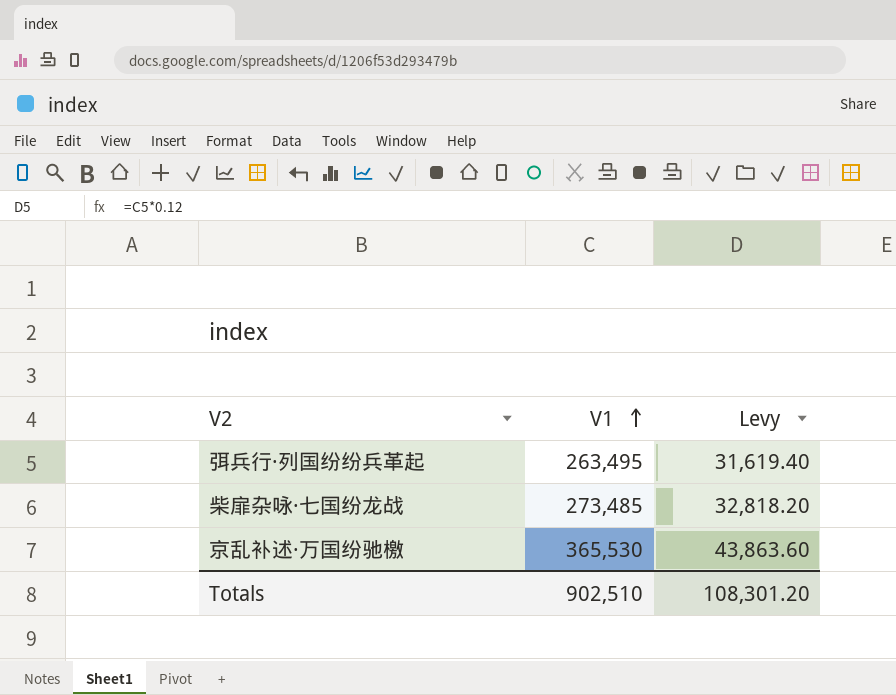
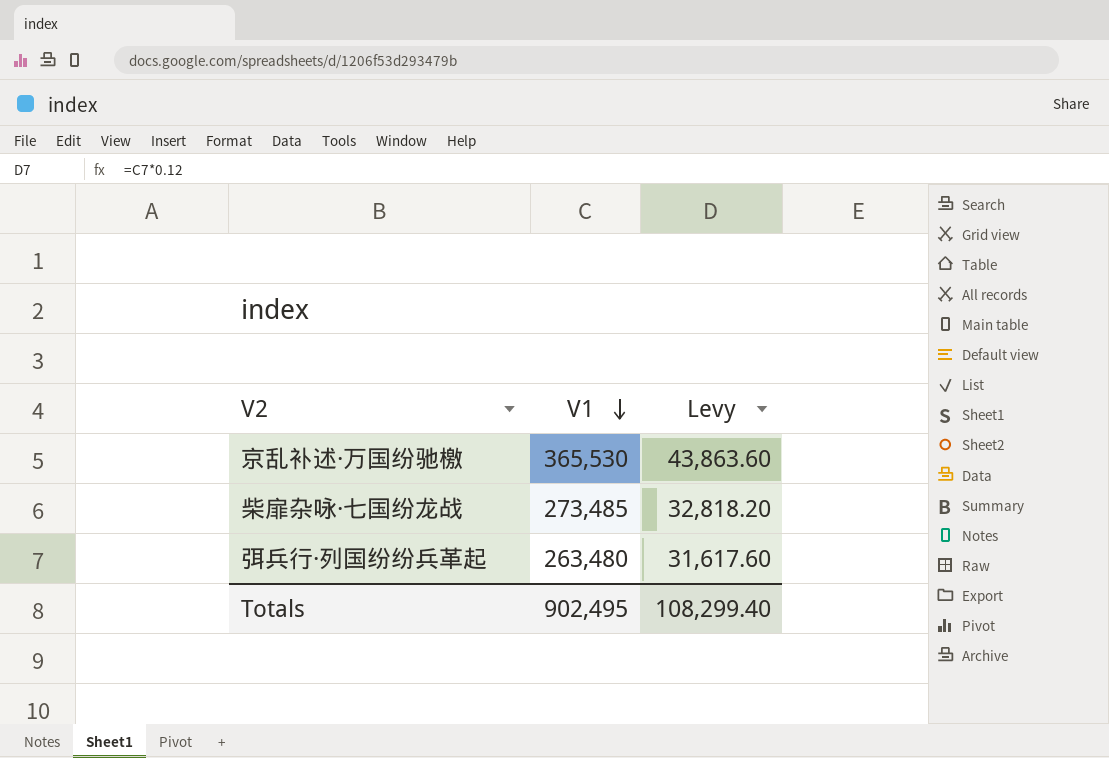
row order: V1 ascending -> V1 descending
弭兵行·列国纷纷兵革起 | V1: 263,495 -> 263,480
弭兵行·列国纷纷兵革起 | Levy: 31,619.40 -> 31,617.60
Totals | V1: 902,510 -> 902,495
Totals | Levy: 108,301.20 -> 108,299.40

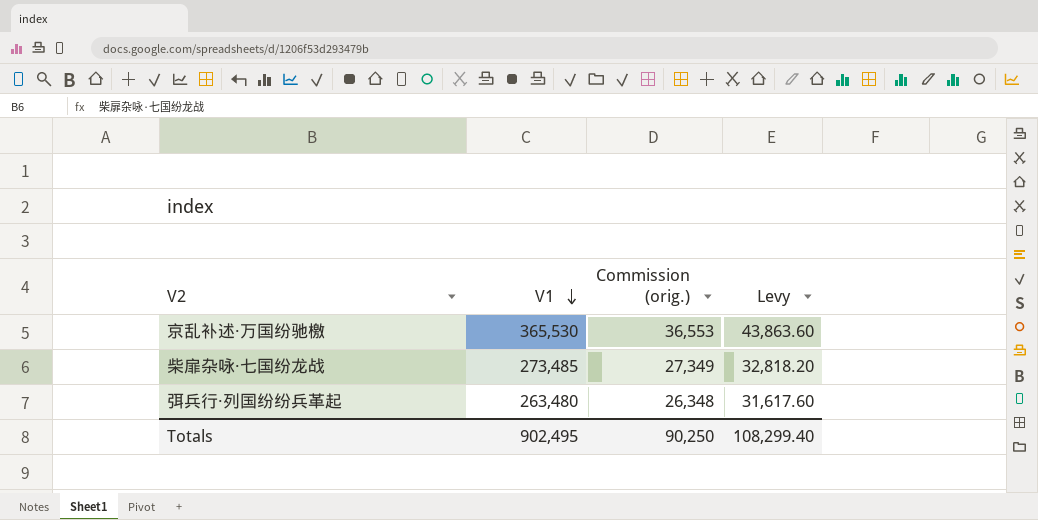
column Commission (orig.) | formula: none -> [V1] * 0.1

